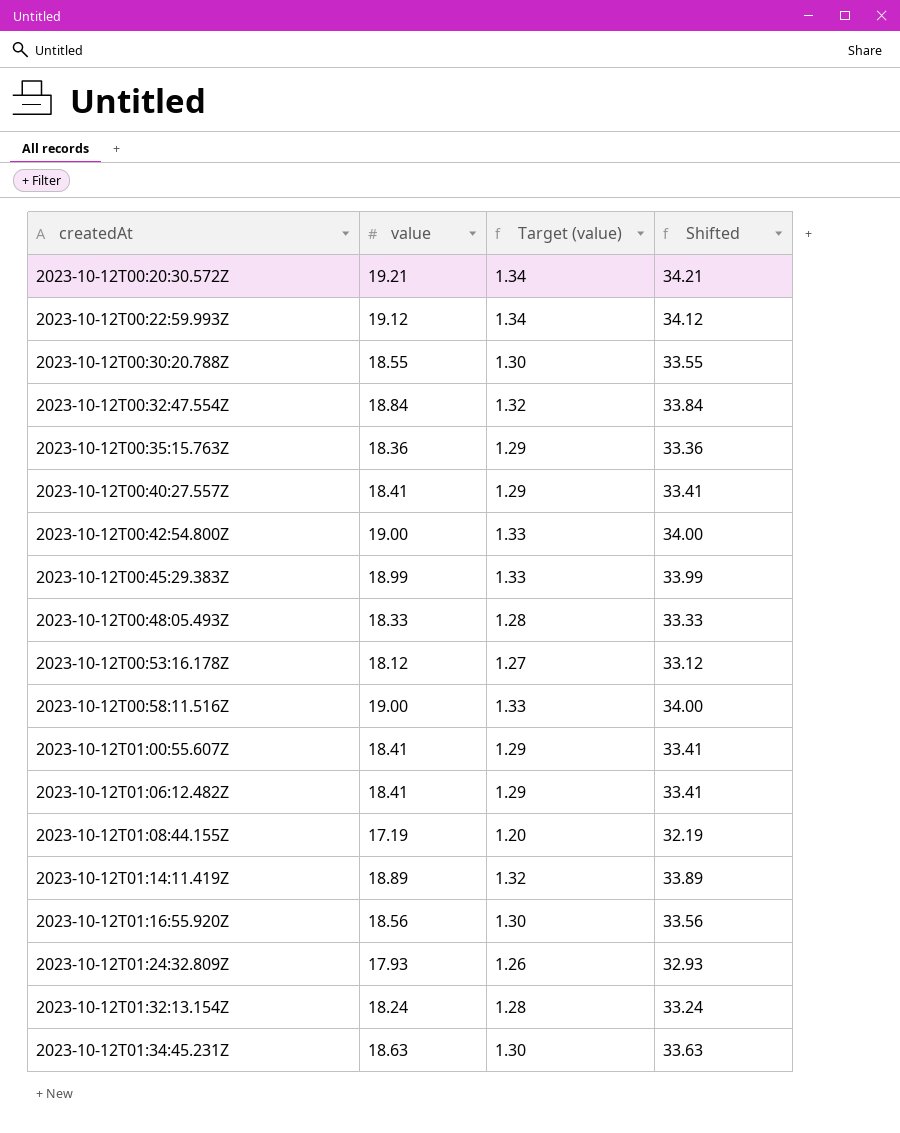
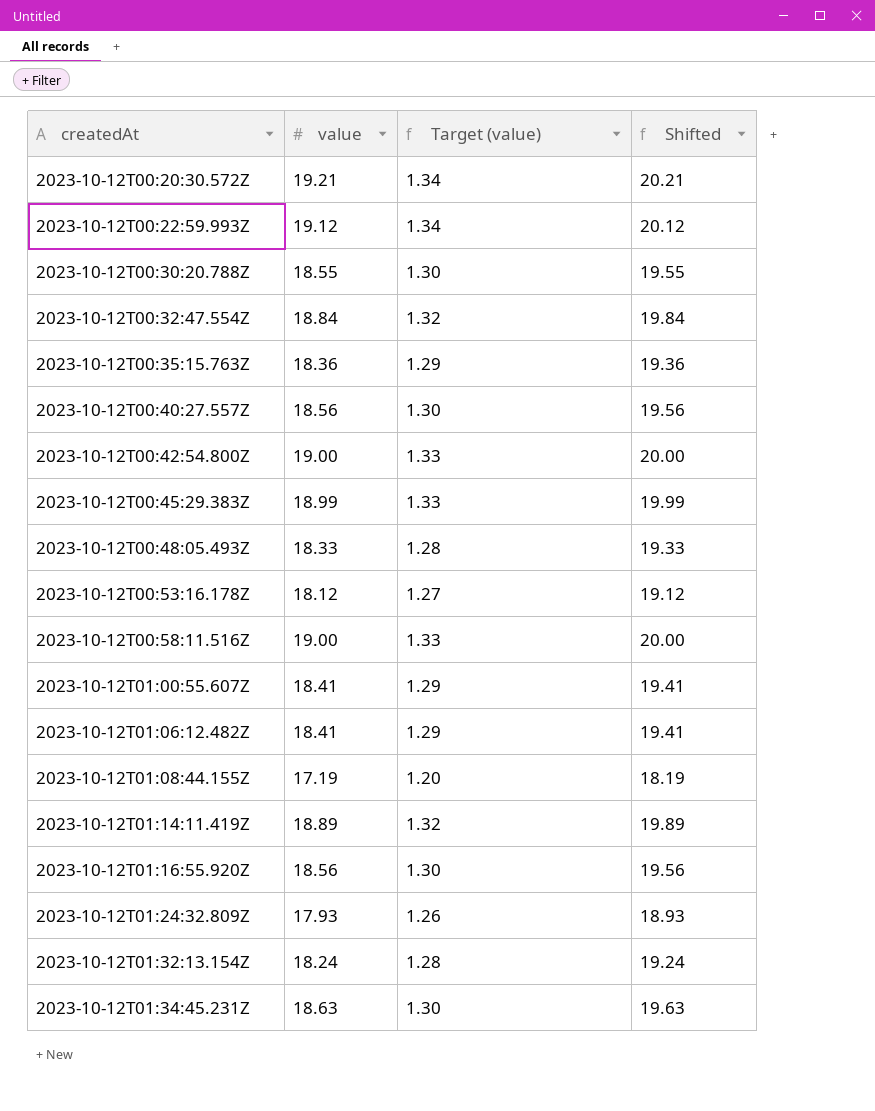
column Shifted | formula: [value] + 15 -> [value] + 1
2023-10-12T00:40:27.557Z | value: 18.41 -> 18.56
2023-10-12T00:40:27.557Z | Target (value): 1.29 -> 1.30

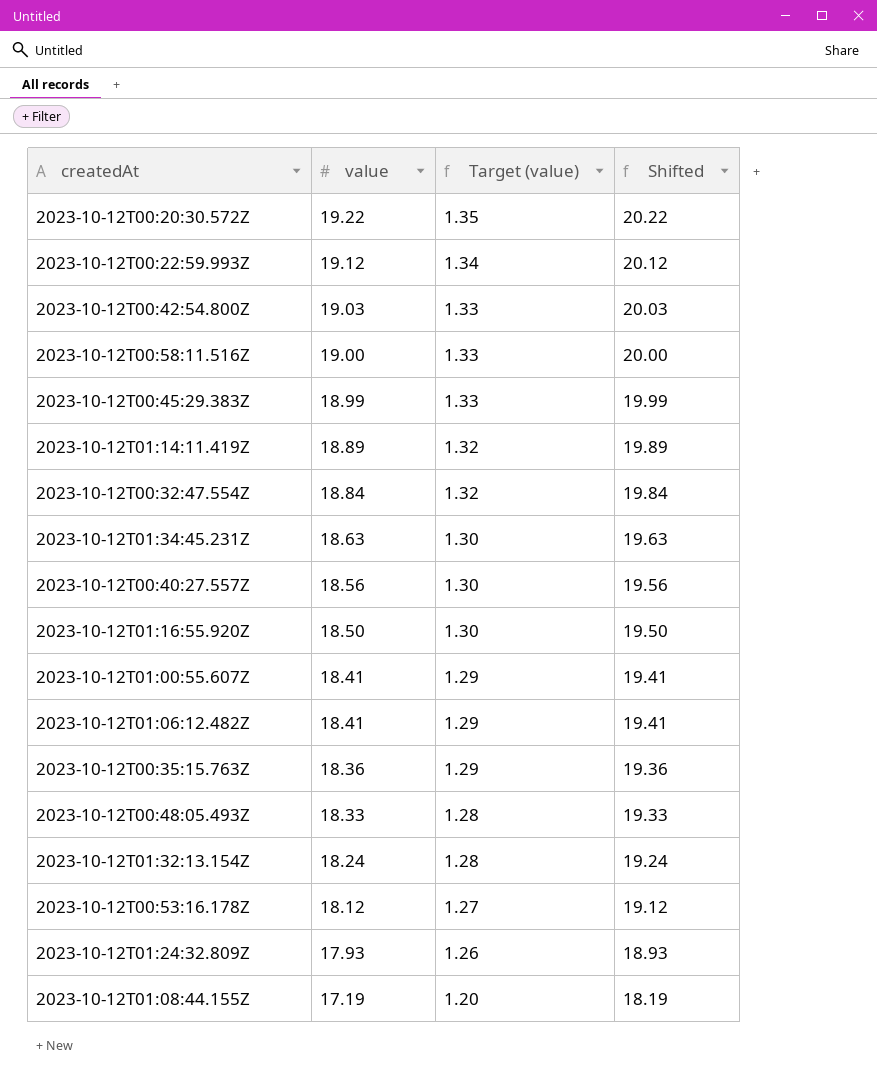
row order: createdAt ascending -> value descending
row 2023-10-12T00:30:20.788Z: 18.55 | 1.30 | 19.55 -> none
2023-10-12T00:20:30.572Z | value: 19.21 -> 19.22
2023-10-12T00:20:30.572Z | Target (value): 1.34 -> 1.35
2023-10-12T00:20:30.572Z | Shifted: 20.21 -> 20.22
2023-10-12T00:42:54.800Z | value: 19.00 -> 19.03
2023-10-12T00:42:54.800Z | Shifted: 20.00 -> 20.03
2023-10-12T01:16:55.920Z | value: 18.56 -> 18.50
2023-10-12T01:16:55.920Z | Shifted: 19.56 -> 19.50

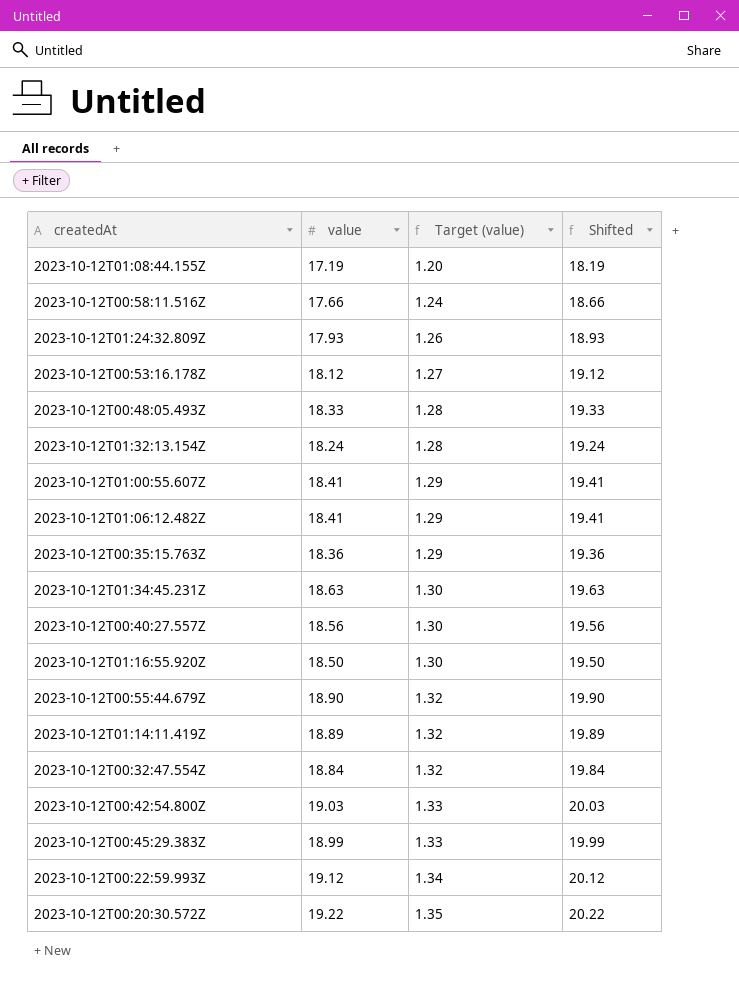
row order: value descending -> Target (value) ascending
2023-10-12T00:58:11.516Z | value: 19.00 -> 17.66
2023-10-12T00:58:11.516Z | Target (value): 1.33 -> 1.24
2023-10-12T00:58:11.516Z | Shifted: 20.00 -> 18.66
row 2023-10-12T00:55:44.679Z: none -> 18.90 | 1.32 | 19.90

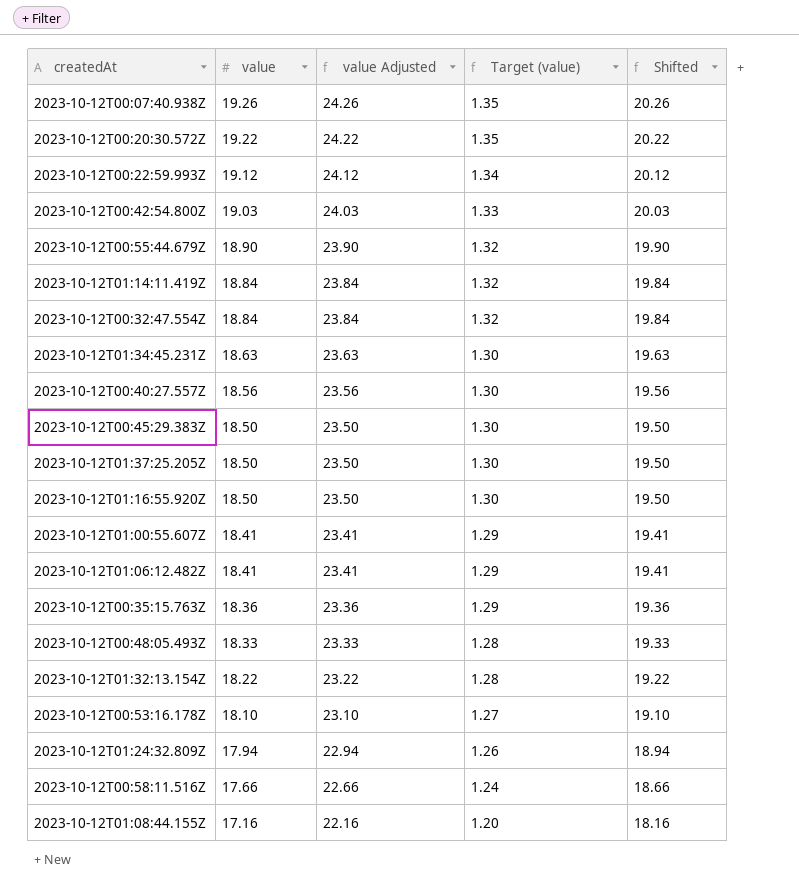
row order: Target (value) ascending -> value descending
column value Adjusted | formula: none -> [value] + 5
row 2023-10-12T00:07:40.938Z: none -> 19.26 | 24.26 | 1.35 | 20.26
2023-10-12T01:14:11.419Z | value: 18.89 -> 18.84
2023-10-12T01:14:11.419Z | Shifted: 19.89 -> 19.84
2023-10-12T00:45:29.383Z | value: 18.99 -> 18.50
2023-10-12T00:45:29.383Z | Target (value): 1.33 -> 1.30
2023-10-12T00:45:29.383Z | Shifted: 19.99 -> 19.50
row 2023-10-12T01:37:25.205Z: none -> 18.50 | 23.50 | 1.30 | 19.50
2023-10-12T01:32:13.154Z | value: 18.24 -> 18.22
2023-10-12T01:32:13.154Z | Shifted: 19.24 -> 19.22
2023-10-12T00:53:16.178Z | value: 18.12 -> 18.10
2023-10-12T00:53:16.178Z | Shifted: 19.12 -> 19.10
2023-10-12T01:24:32.809Z | value: 17.93 -> 17.94
2023-10-12T01:24:32.809Z | Shifted: 18.93 -> 18.94
2023-10-12T01:08:44.155Z | value: 17.19 -> 17.16
2023-10-12T01:08:44.155Z | Shifted: 18.19 -> 18.16

